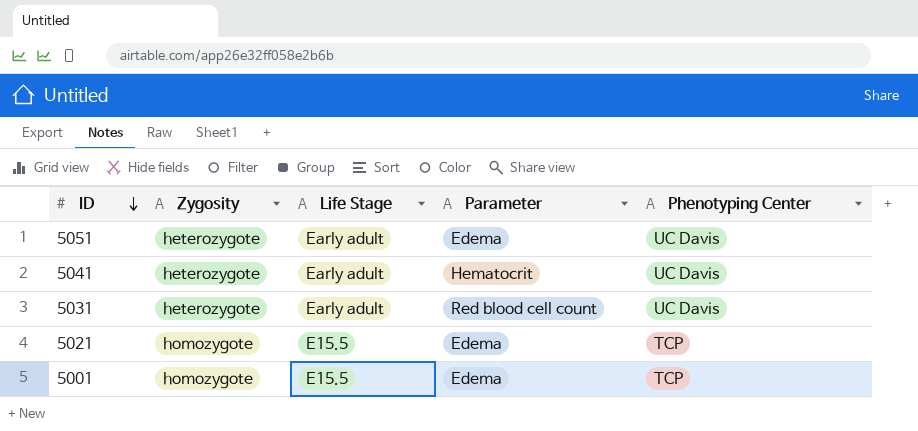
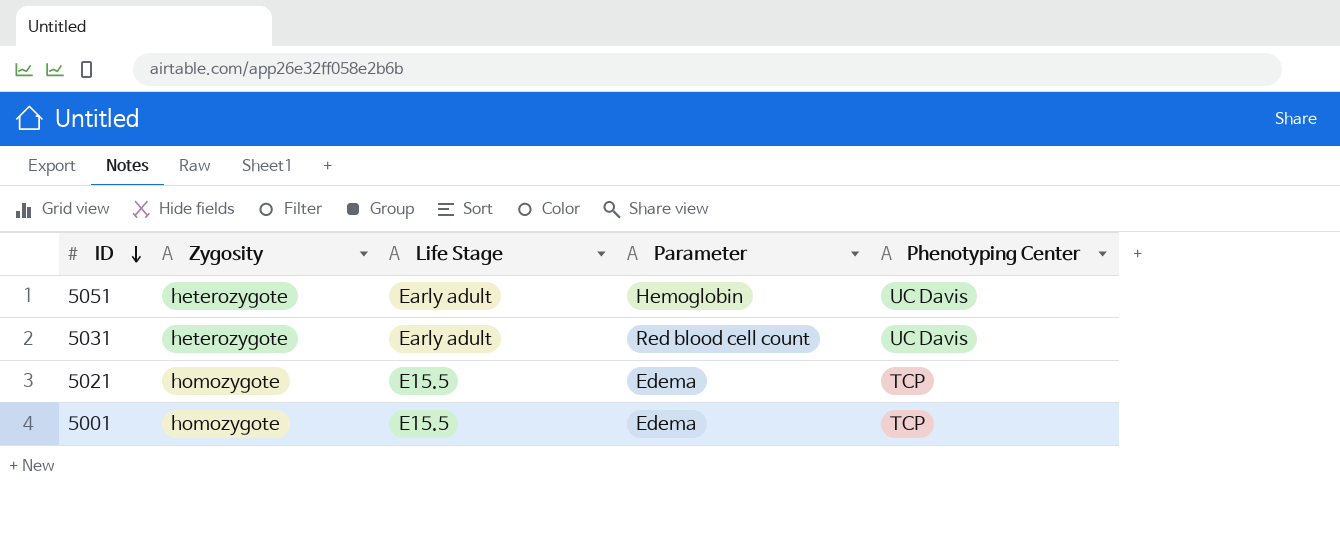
row 5041: heterozygote | Early adult | Hematocrit | UC Davis -> none
5051 | Parameter: Edema -> Hemoglobin

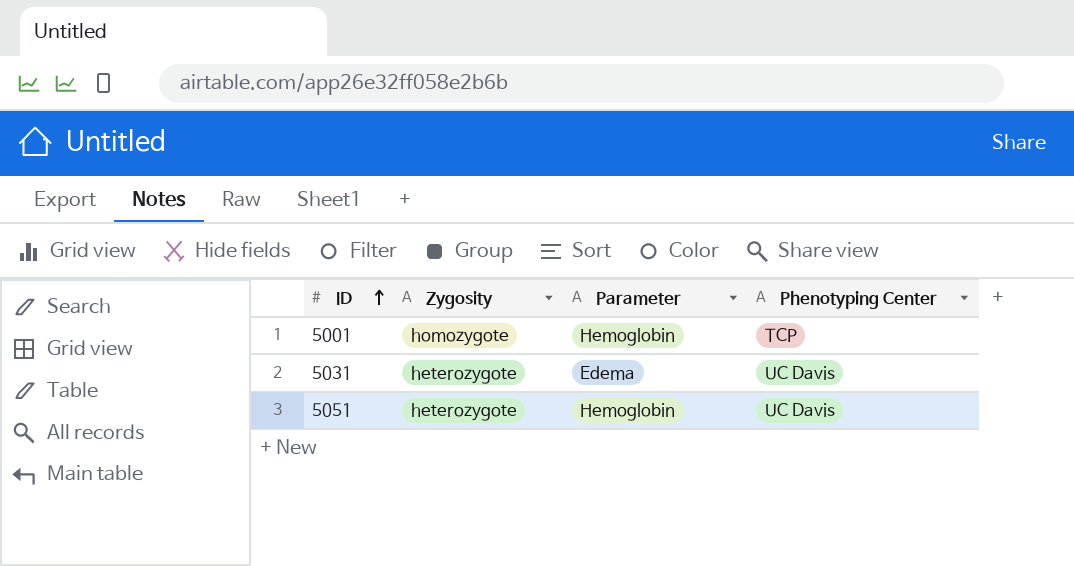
row order: ID descending -> ID ascending
column Life Stage | position: 3 -> none
row 5021: homozygote | E15.5 | Edema | TCP -> none
5001 | Parameter: Edema -> Hemoglobin
5031 | Parameter: Red blood cell count -> Edema

